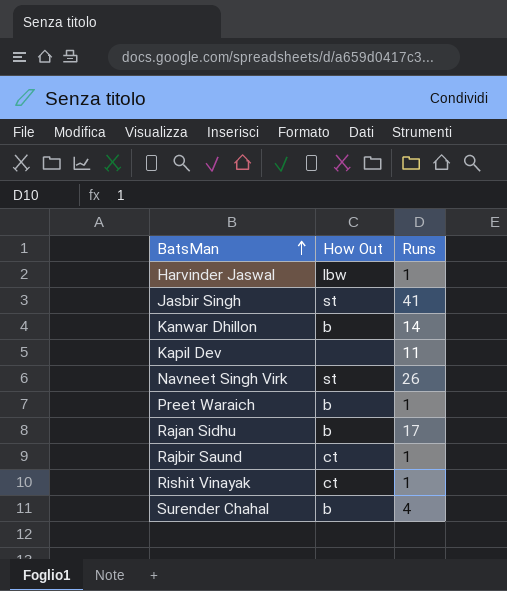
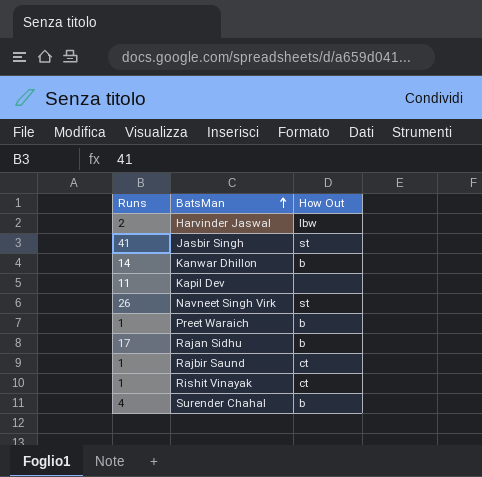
column Runs | position: 3 -> 1
Harvinder Jaswal | Runs: 1 -> 2

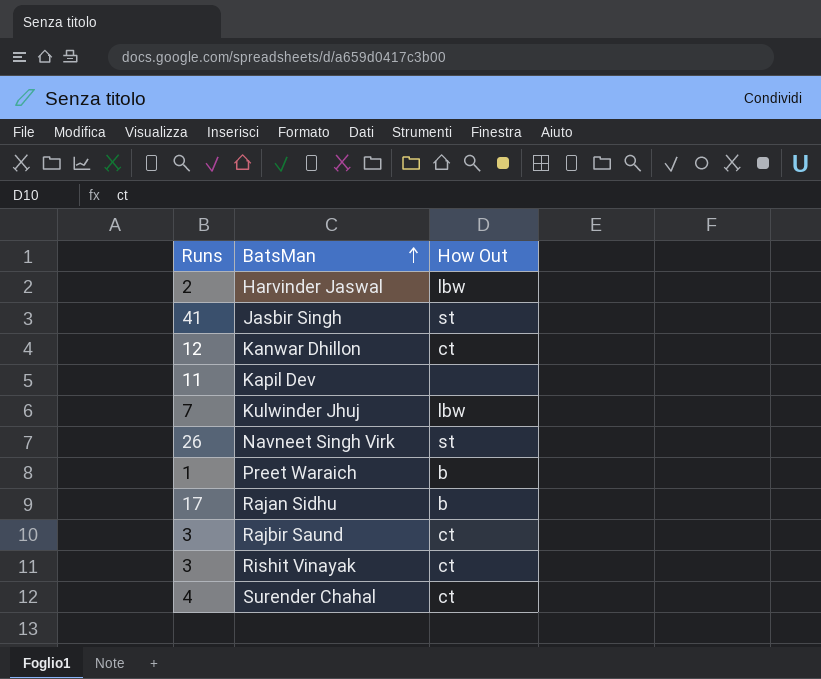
Kanwar Dhillon | Runs: 14 -> 12
Kanwar Dhillon | How Out: b -> ct
row Kulwinder Jhuj: none -> 7 | lbw
Rajbir Saund | Runs: 1 -> 3
Rishit Vinayak | Runs: 1 -> 3
Surender Chahal | How Out: b -> ct

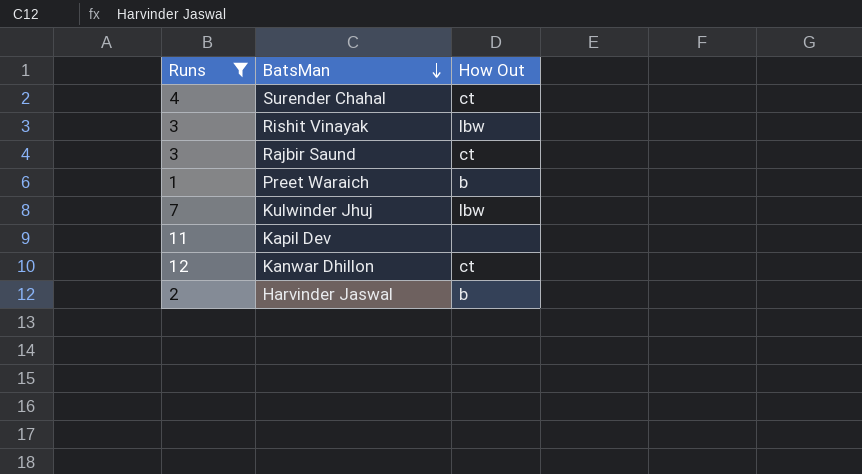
filter: none -> Runs <= 12
row order: BatsMan ascending -> BatsMan descending
Rishit Vinayak | How Out: ct -> lbw
Harvinder Jaswal | How Out: lbw -> b

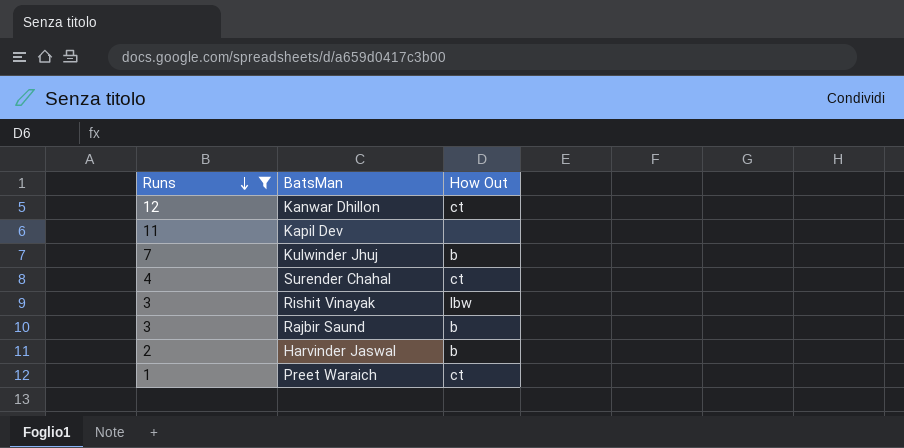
row order: BatsMan descending -> Runs descending
Kulwinder Jhuj | How Out: lbw -> b
Rajbir Saund | How Out: ct -> b
Preet Waraich | How Out: b -> ct

